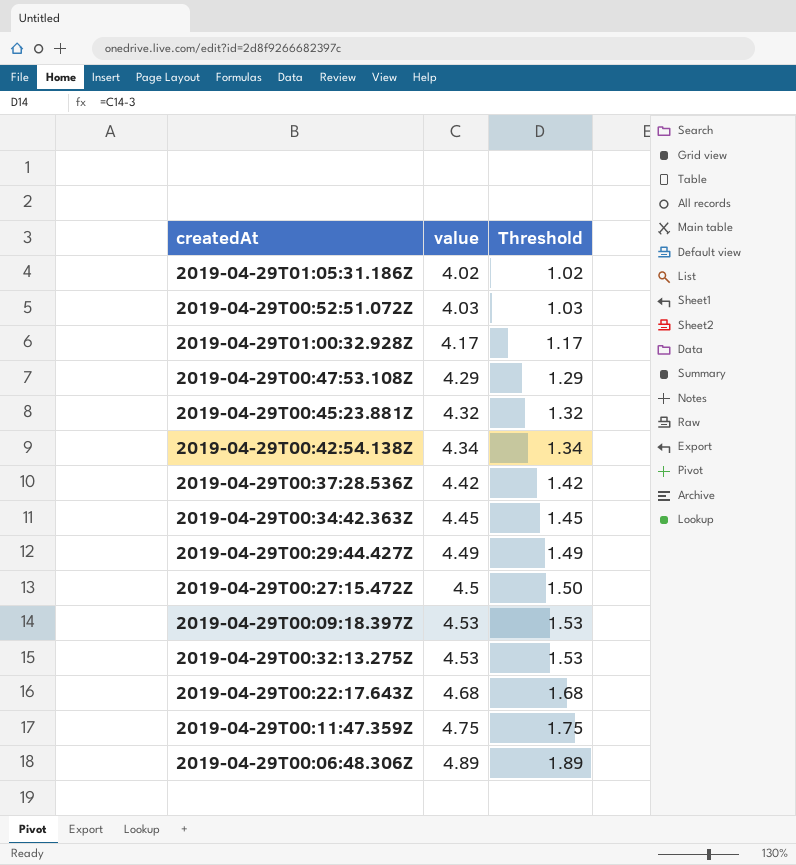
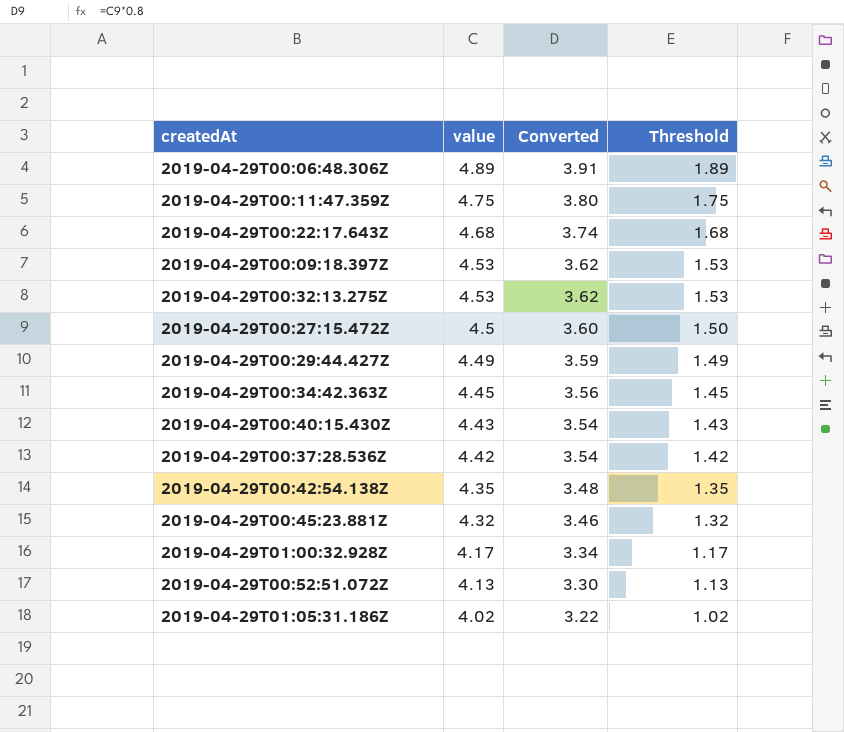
row order: value ascending -> value descending
column Converted | formula: none -> [value] * 0.8
row 2019-04-29T00:47:53.108Z: 4.29 | 1.29 -> none
row 2019-04-29T00:40:15.430Z: none -> 4.43 | 3.54 | 1.43
2019-04-29T00:42:54.138Z | value: 4.34 -> 4.35
2019-04-29T00:42:54.138Z | Threshold: 1.34 -> 1.35
2019-04-29T00:52:51.072Z | value: 4.03 -> 4.13
2019-04-29T00:52:51.072Z | Threshold: 1.03 -> 1.13

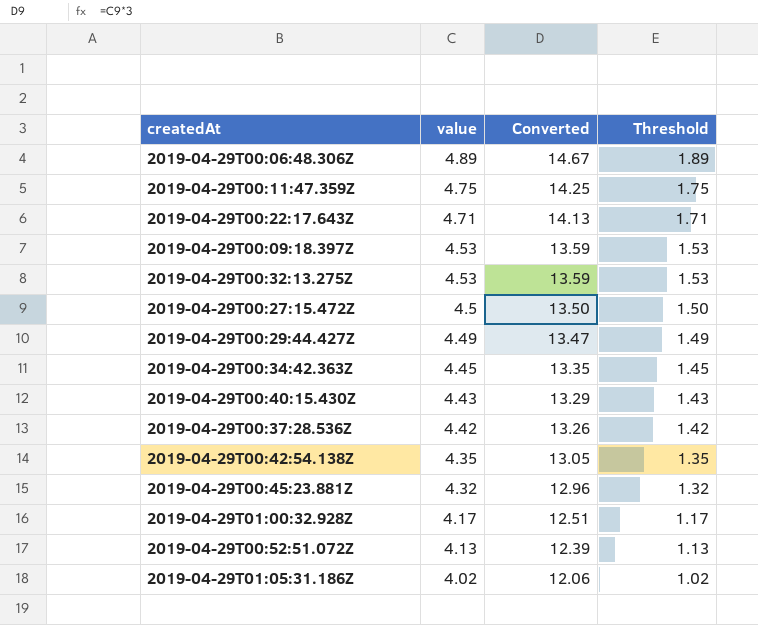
column Converted | formula: [value] * 0.8 -> [value] * 3
2019-04-29T00:22:17.643Z | value: 4.68 -> 4.71
2019-04-29T00:22:17.643Z | Threshold: 1.68 -> 1.71

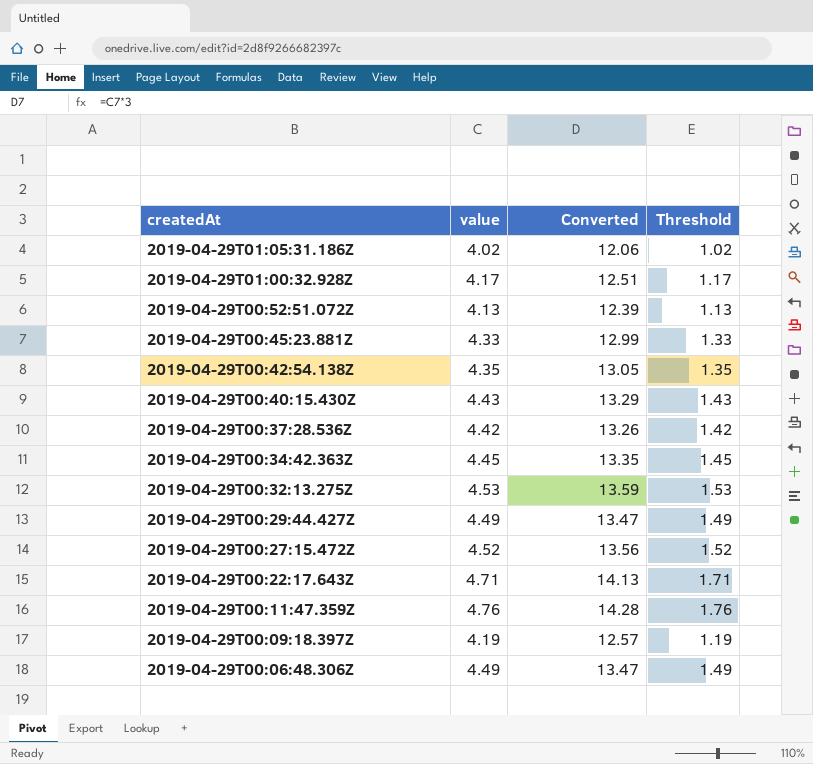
row order: value descending -> createdAt descending
2019-04-29T00:45:23.881Z | value: 4.32 -> 4.33
2019-04-29T00:45:23.881Z | Converted: 12.96 -> 12.99
2019-04-29T00:45:23.881Z | Threshold: 1.32 -> 1.33
2019-04-29T00:27:15.472Z | value: 4.5 -> 4.52
2019-04-29T00:27:15.472Z | Converted: 13.50 -> 13.56
2019-04-29T00:27:15.472Z | Threshold: 1.50 -> 1.52
2019-04-29T00:11:47.359Z | value: 4.75 -> 4.76
2019-04-29T00:11:47.359Z | Converted: 14.25 -> 14.28
2019-04-29T00:11:47.359Z | Threshold: 1.75 -> 1.76
2019-04-29T00:09:18.397Z | value: 4.53 -> 4.19
2019-04-29T00:09:18.397Z | Converted: 13.59 -> 12.57
2019-04-29T00:09:18.397Z | Threshold: 1.53 -> 1.19
2019-04-29T00:06:48.306Z | value: 4.89 -> 4.49
2019-04-29T00:06:48.306Z | Converted: 14.67 -> 13.47
2019-04-29T00:06:48.306Z | Threshold: 1.89 -> 1.49

